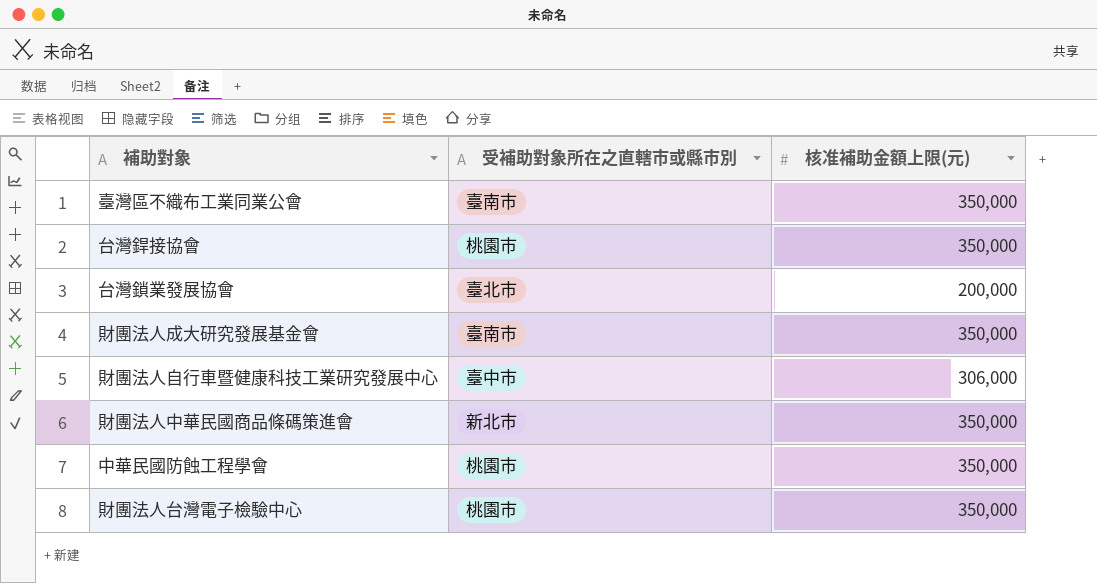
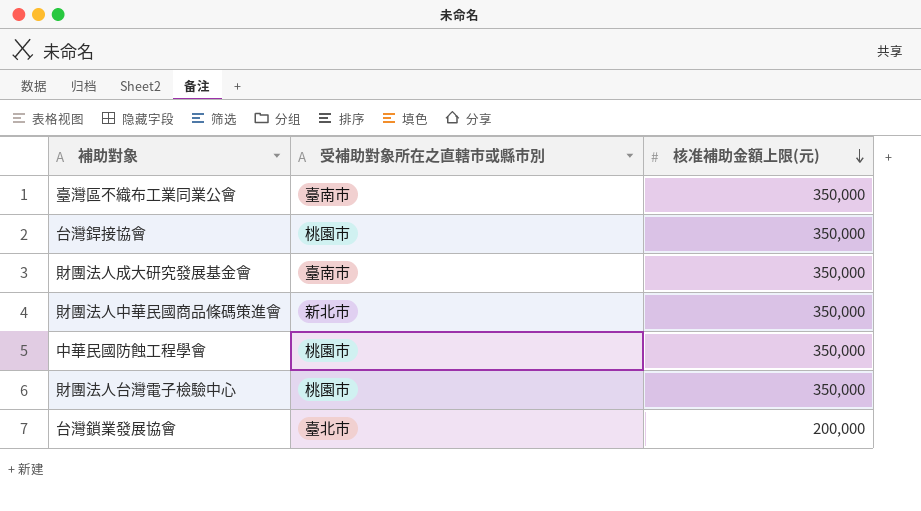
row order: none -> 核准補助金額上限(元) descending
row 財團法人自行車暨健康科技工業研究發展中心: 臺中市 | 306,000 -> none

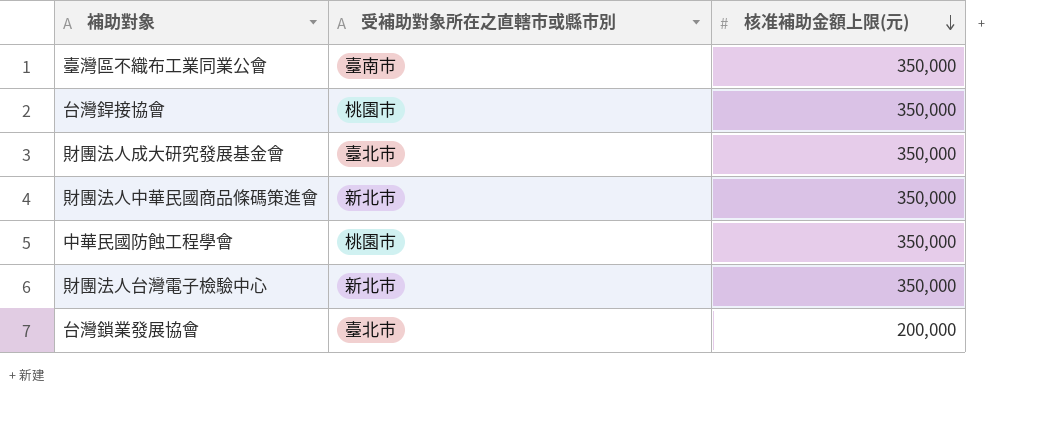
財團法人成大研究發展基金會 | 受補助對象所在之直轄市或縣市別: 臺南市 -> 臺北市
財團法人台灣電子檢驗中心 | 受補助對象所在之直轄市或縣市別: 桃園市 -> 新北市

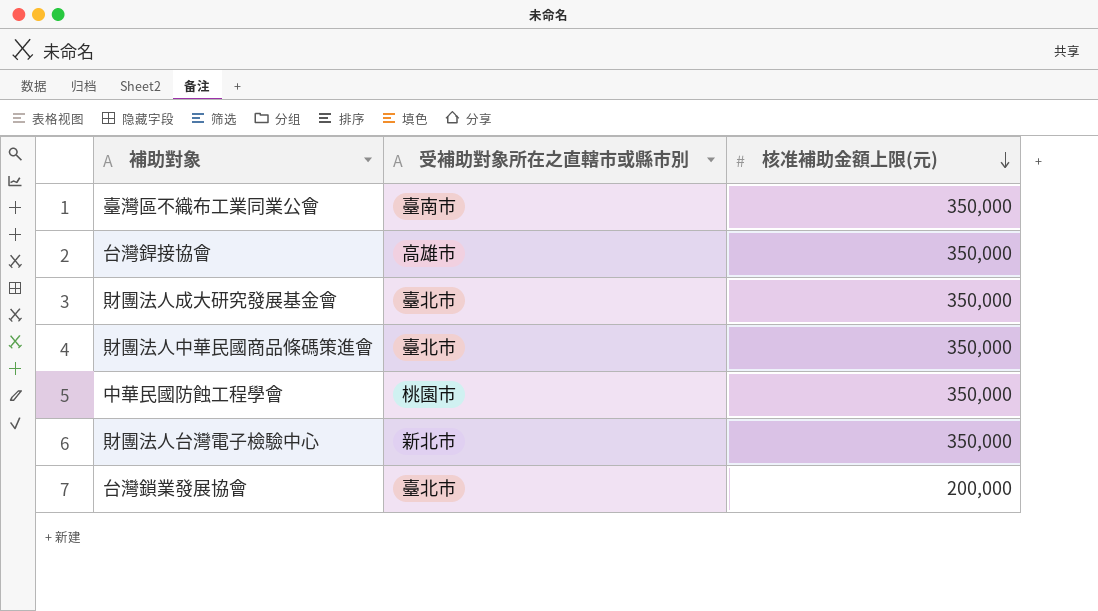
台灣銲接協會 | 受補助對象所在之直轄市或縣市別: 桃園市 -> 高雄市
財團法人中華民國商品條碼策進會 | 受補助對象所在之直轄市或縣市別: 新北市 -> 臺北市

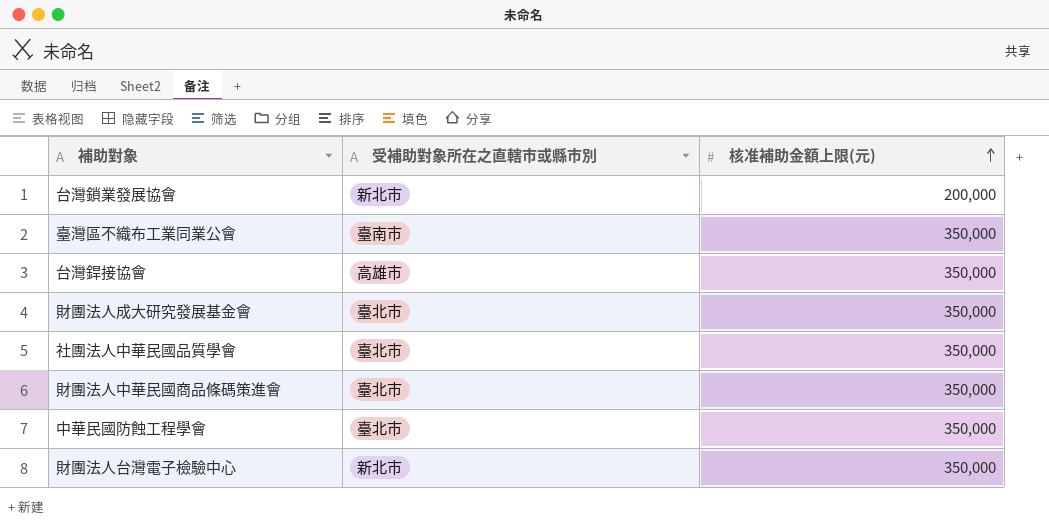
row order: 核准補助金額上限(元) descending -> 核准補助金額上限(元) ascending
台灣鎖業發展協會 | 受補助對象所在之直轄市或縣市別: 臺北市 -> 新北市
row 社團法人中華民國品質學會: none -> 臺北市 | 350,000
中華民國防蝕工程學會 | 受補助對象所在之直轄市或縣市別: 桃園市 -> 臺北市

